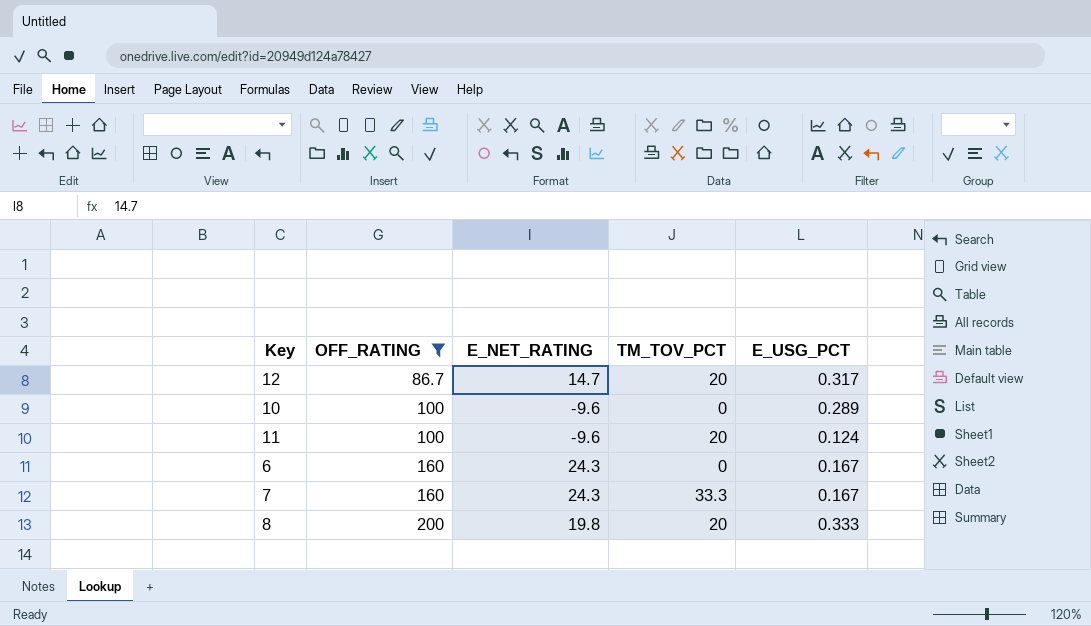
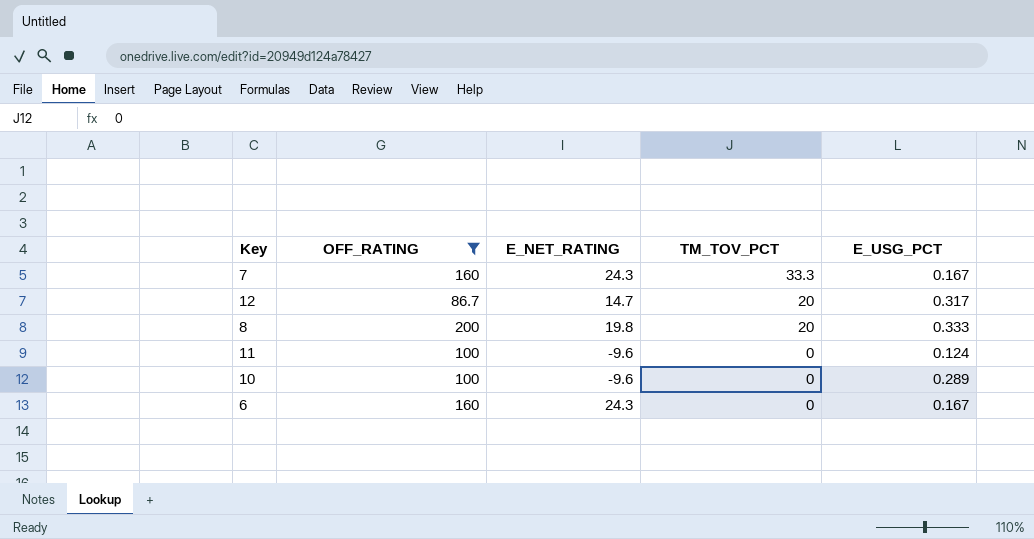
row order: OFF_RATING ascending -> TM_TOV_PCT descending
11 | TM_TOV_PCT: 20 -> 0

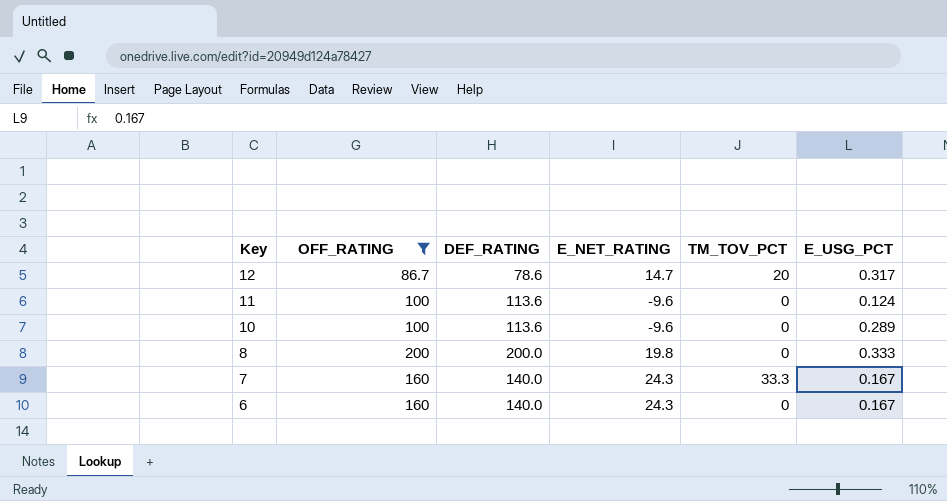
row order: TM_TOV_PCT descending -> Key descending
column DEF_RATING | position: none -> 3
8 | TM_TOV_PCT: 20 -> 0

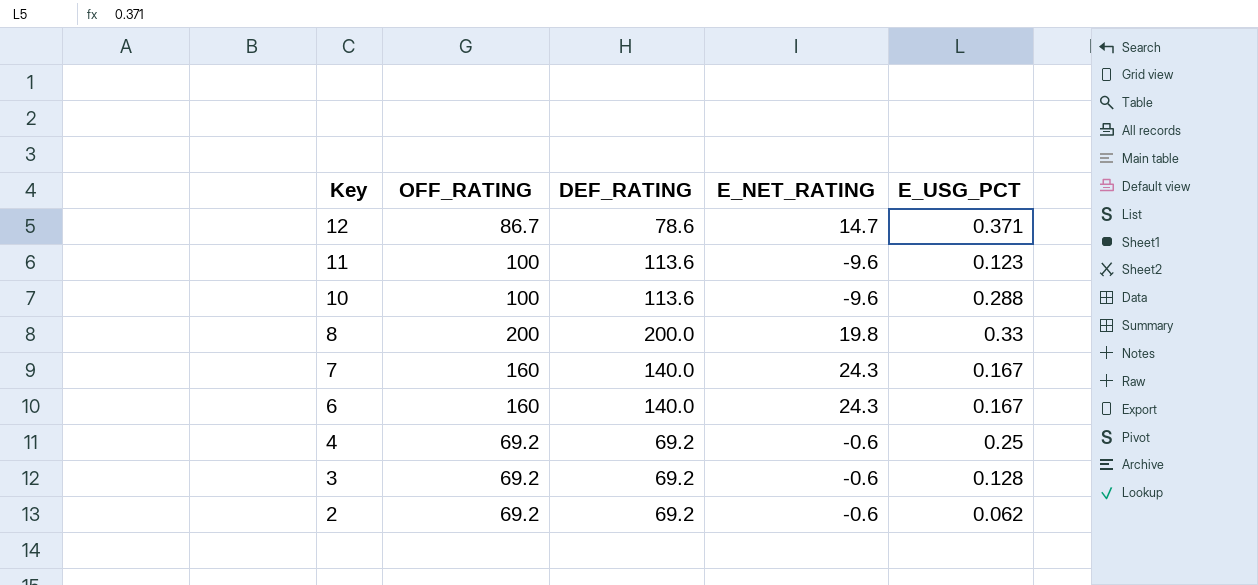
filter: OFF_RATING != 69.2 -> none
column TM_TOV_PCT | position: 5 -> none
12 | E_USG_PCT: 0.317 -> 0.371
11 | E_USG_PCT: 0.124 -> 0.123
10 | E_USG_PCT: 0.289 -> 0.288
8 | E_USG_PCT: 0.333 -> 0.33

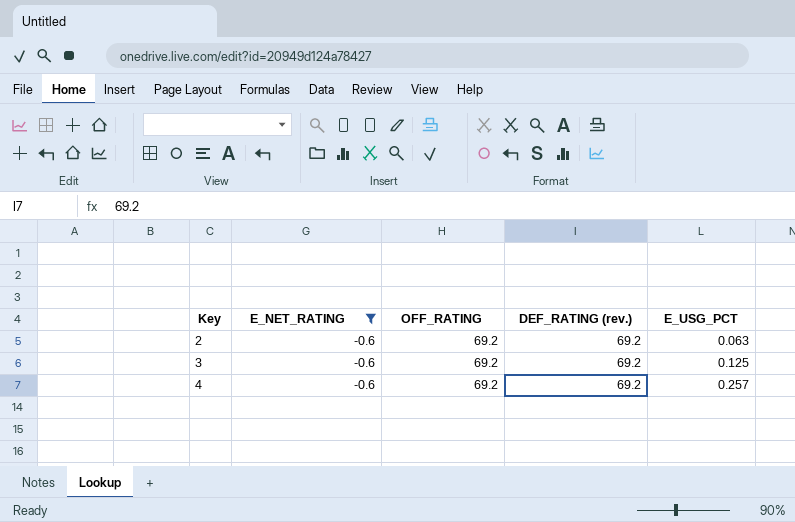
filter: none -> E_NET_RATING = -0.6
row order: Key descending -> Key ascending
column E_NET_RATING | position: 4 -> 2
column name: DEF_RATING -> DEF_RATING (rev.)
2 | E_USG_PCT: 0.062 -> 0.063
3 | E_USG_PCT: 0.128 -> 0.125
4 | E_USG_PCT: 0.25 -> 0.257

